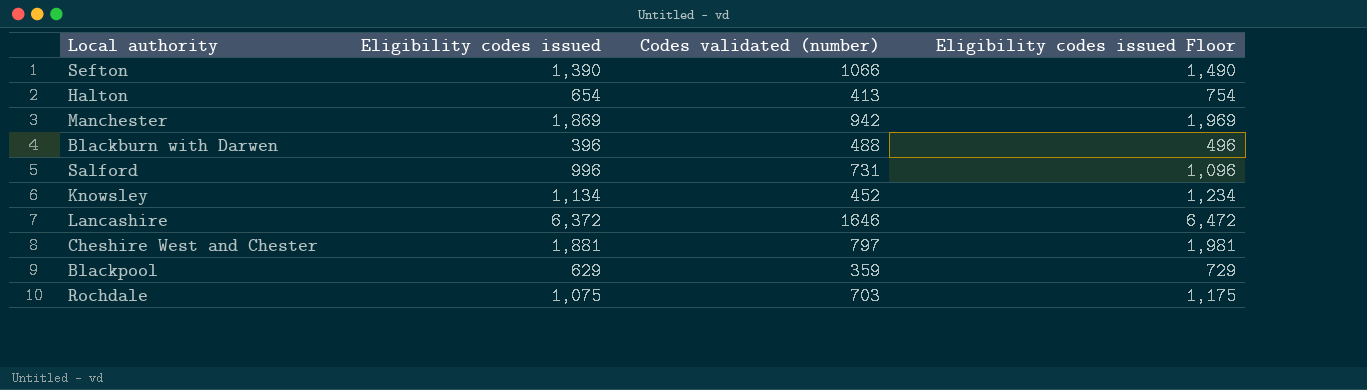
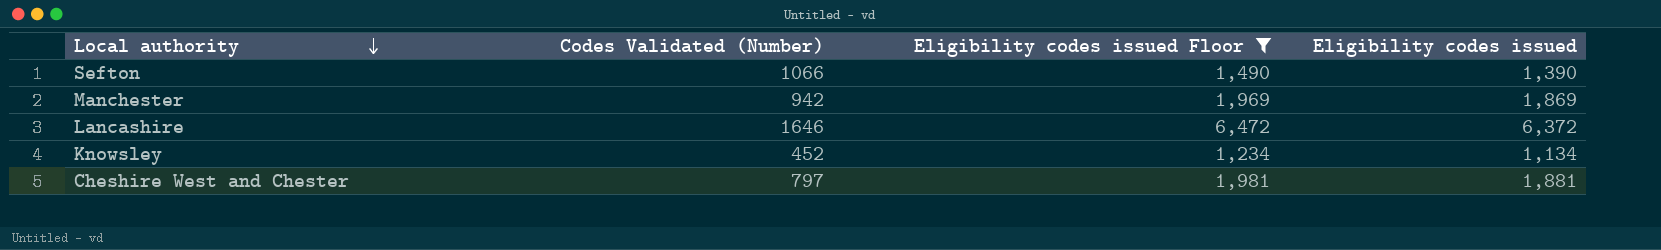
filter: none -> Eligibility codes issued Floor >= 1,234
row order: none -> Local authority descending
column name: Codes validated (number) -> Codes Validated (Number)
column Eligibility codes issued | position: 2 -> 4

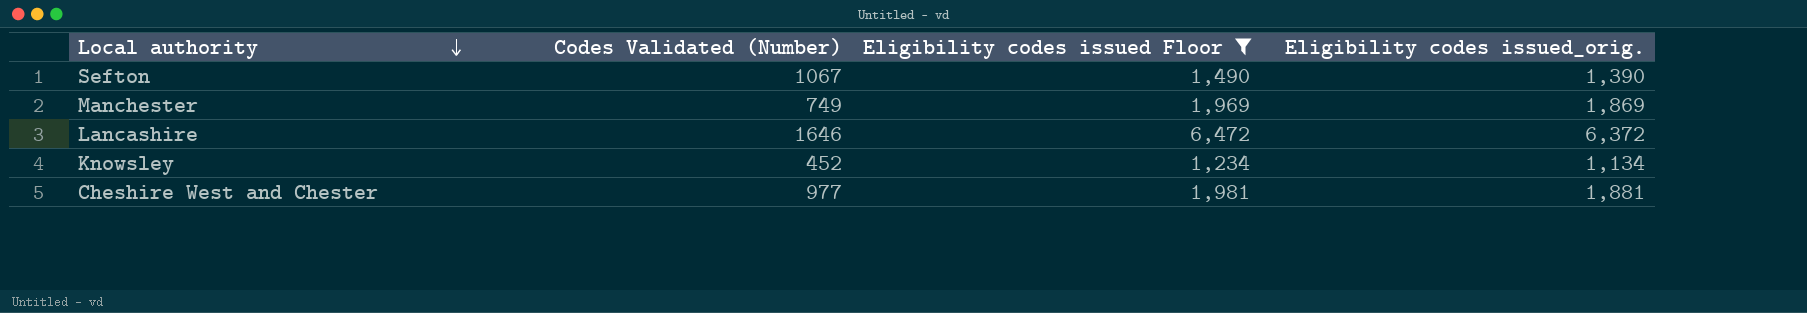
column name: Eligibility codes issued -> Eligibility codes issued_orig.
Sefton | Codes Validated (Number): 1066 -> 1067
Manchester | Codes Validated (Number): 942 -> 749
Cheshire West and Chester | Codes Validated (Number): 797 -> 977

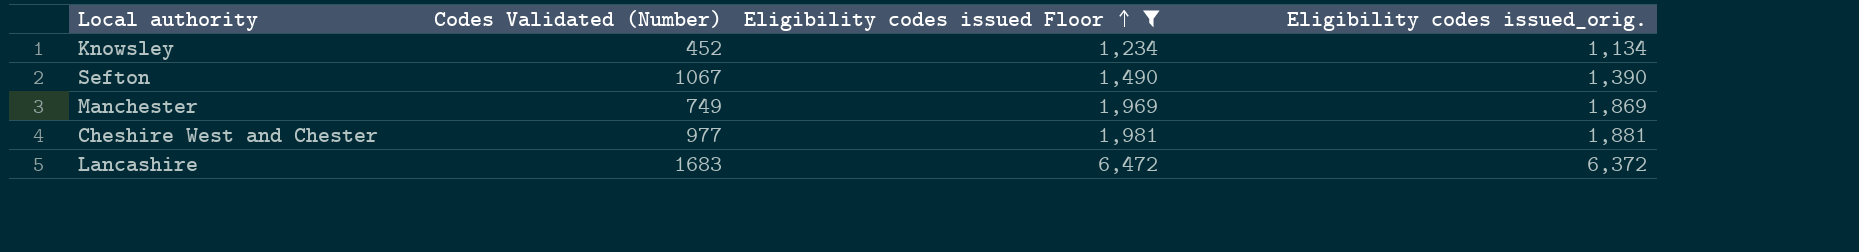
row order: Local authority descending -> Eligibility codes issued Floor ascending
Lancashire | Codes Validated (Number): 1646 -> 1683

